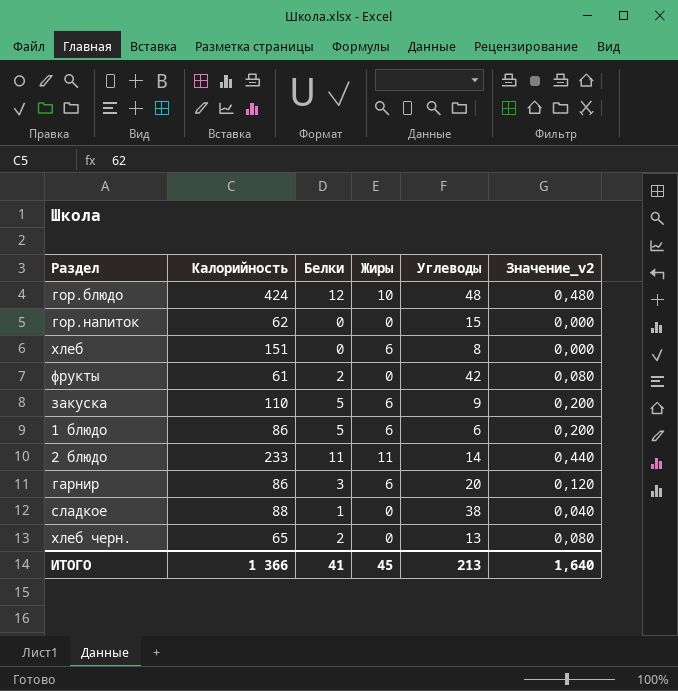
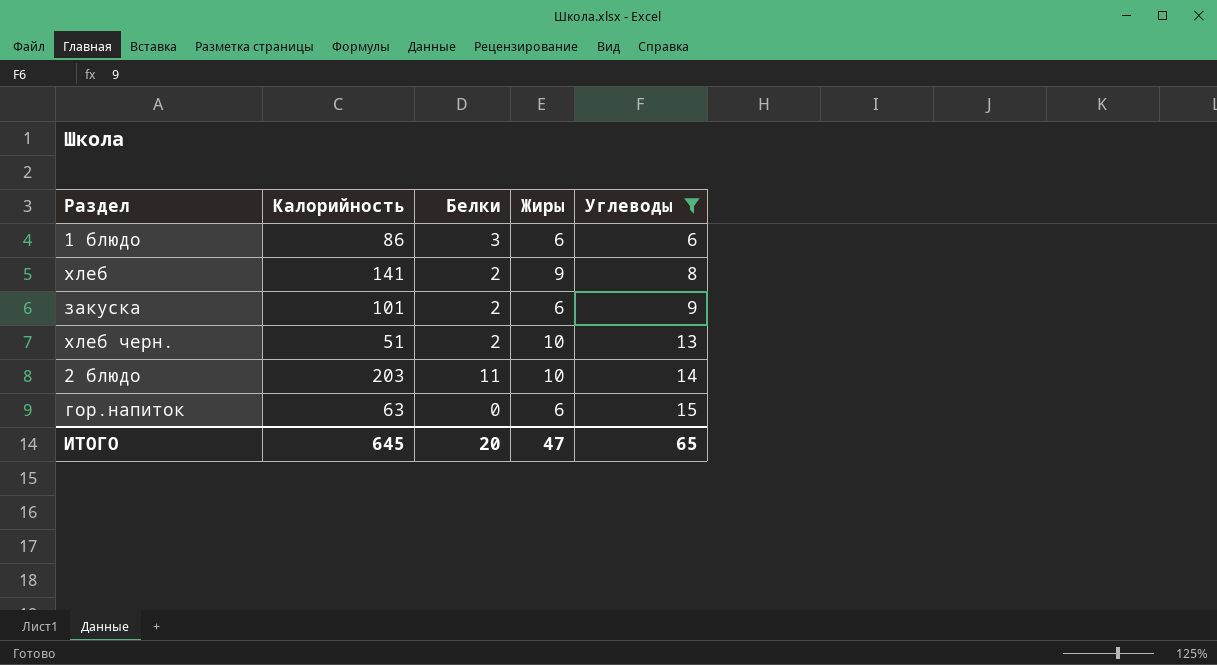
filter: none -> Углеводы <= 15
row order: none -> Углеводы ascending
column Значение_v2 | formula: [Белки] * 0,04 -> none
1 блюдо | Белки: 5 -> 3
хлеб | Калорийность: 151 -> 141
хлеб | Белки: 0 -> 2
хлеб | Жиры: 6 -> 9
закуска | Калорийность: 110 -> 101
закуска | Белки: 5 -> 2
хлеб черн. | Калорийность: 65 -> 51
хлеб черн. | Жиры: 0 -> 10
2 блюдо | Калорийность: 233 -> 203
2 блюдо | Жиры: 11 -> 10
гор.напиток | Калорийность: 62 -> 63
гор.напиток | Жиры: 0 -> 6
ИТОГО | Калорийность: 1 366 -> 645
ИТОГО | Белки: 41 -> 20
ИТОГО | Жиры: 45 -> 47
ИТОГО | Углеводы: 213 -> 65

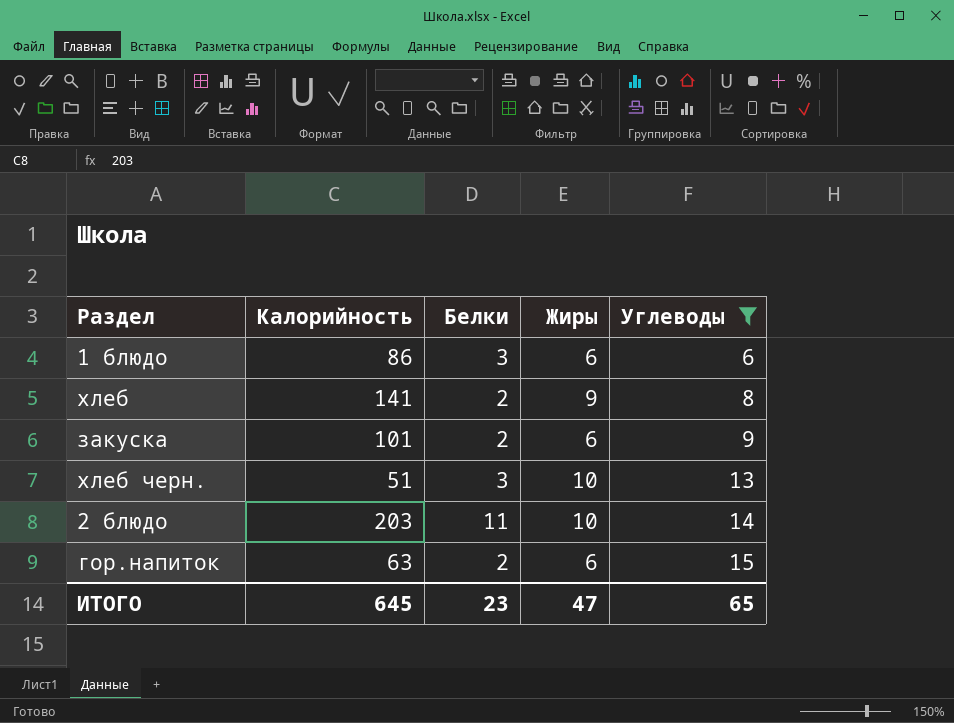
хлеб черн. | Белки: 2 -> 3
гор.напиток | Белки: 0 -> 2
ИТОГО | Белки: 20 -> 23

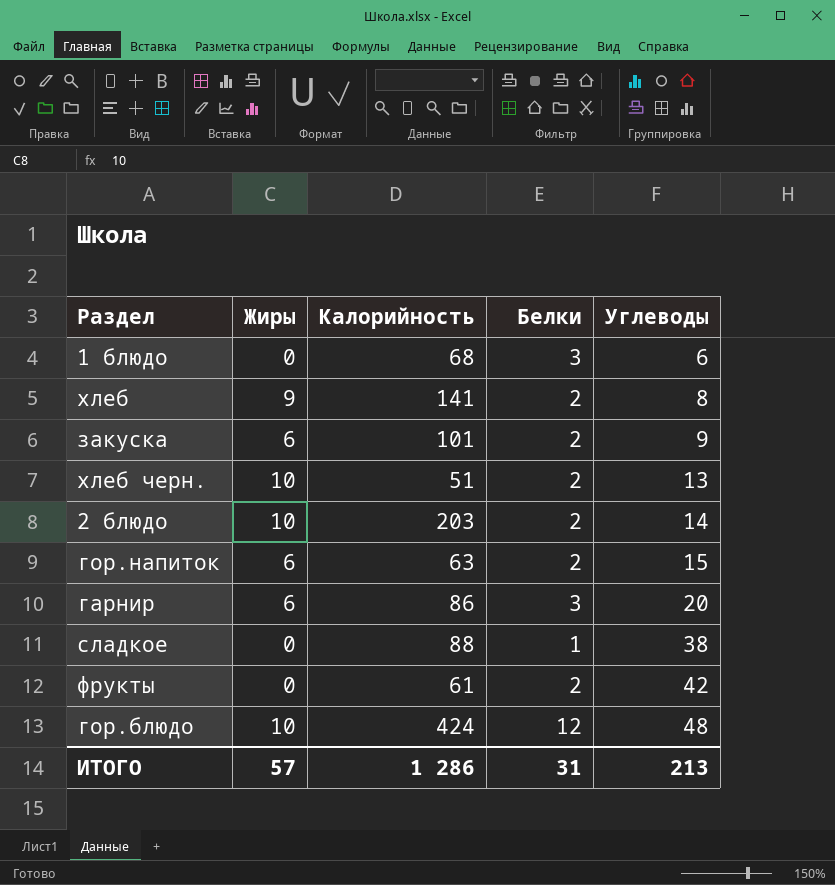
filter: Углеводы <= 15 -> none
column Жиры | position: 4 -> 2
1 блюдо | Жиры: 6 -> 0
1 блюдо | Калорийность: 86 -> 68
хлеб черн. | Белки: 3 -> 2
2 блюдо | Белки: 11 -> 2
ИТОГО | Жиры: 47 -> 57
ИТОГО | Калорийность: 645 -> 1 286
ИТОГО | Белки: 23 -> 31
ИТОГО | Углеводы: 65 -> 213

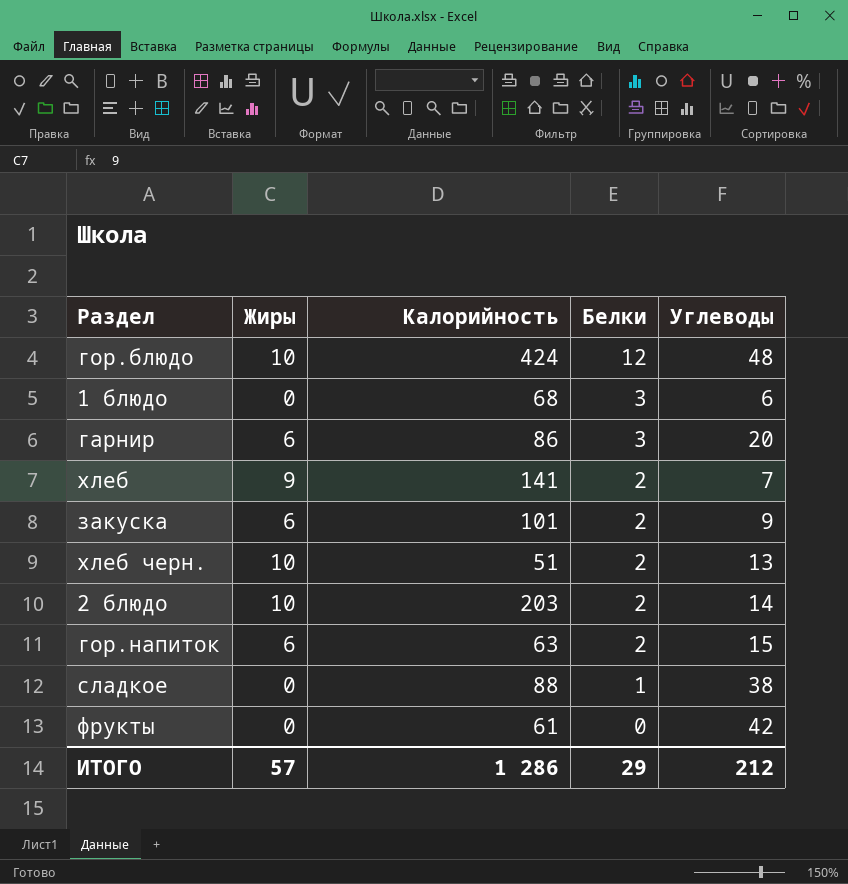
row order: Углеводы ascending -> Белки descending
хлеб | Углеводы: 8 -> 7
фрукты | Белки: 2 -> 0
ИТОГО | Белки: 31 -> 29
ИТОГО | Углеводы: 213 -> 212

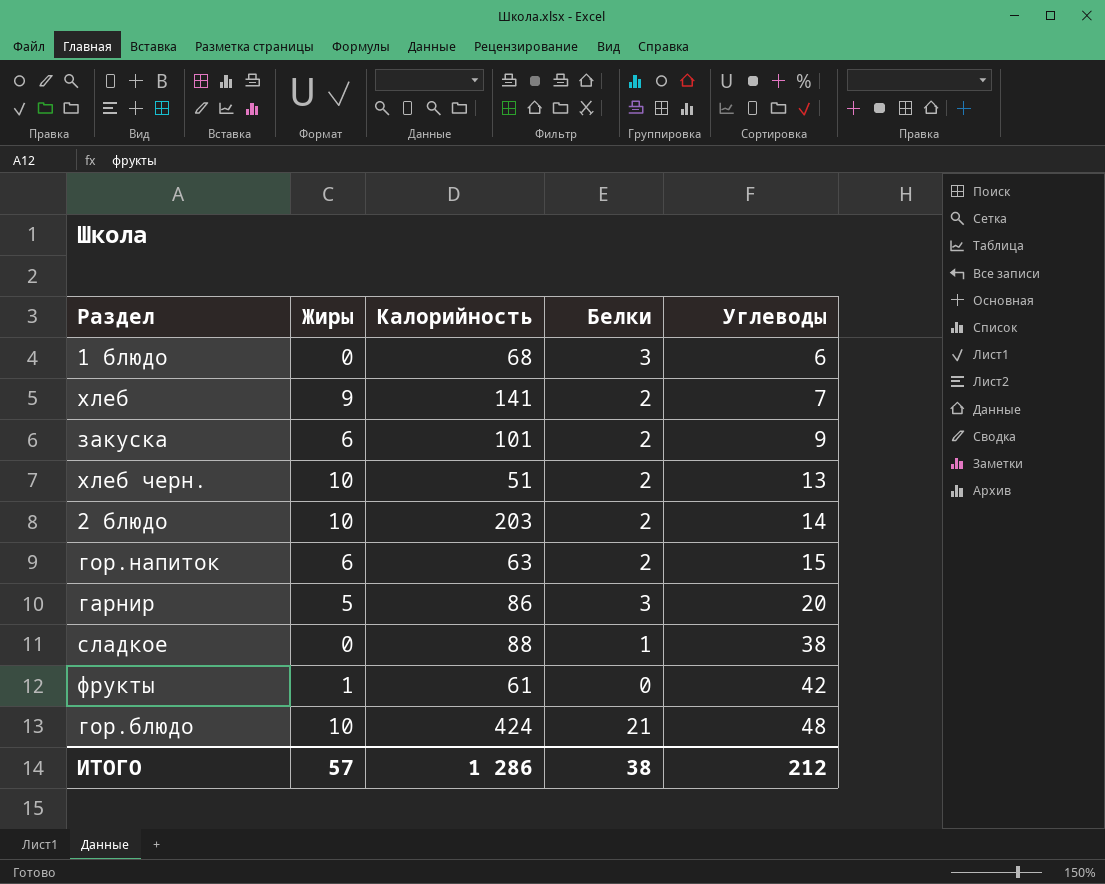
row order: Белки descending -> Углеводы ascending
гарнир | Жиры: 6 -> 5
фрукты | Жиры: 0 -> 1
гор.блюдо | Белки: 12 -> 21
ИТОГО | Белки: 29 -> 38

